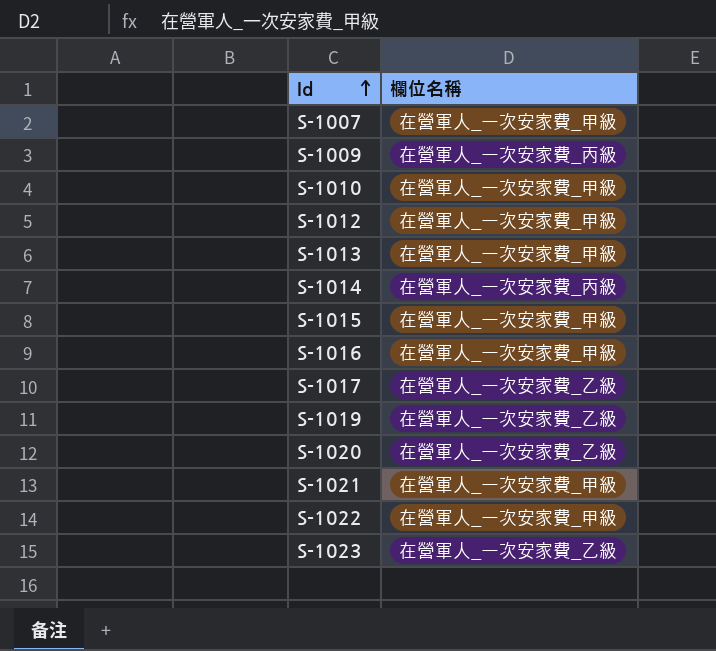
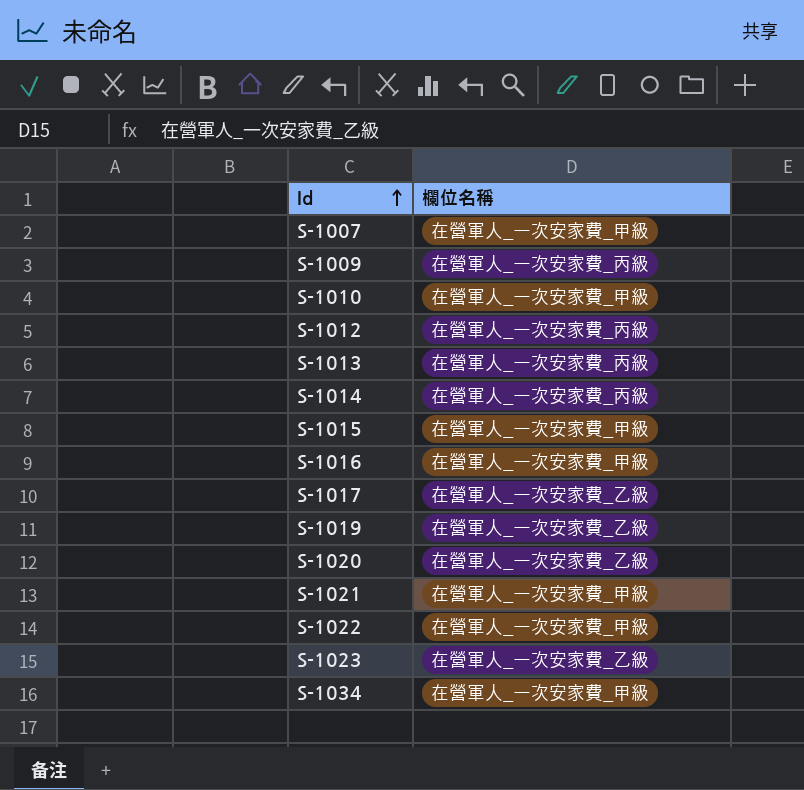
S-1012 | 欄位名稱: 在營軍人_一次安家費_甲級 -> 在營軍人_一次安家費_丙級
S-1013 | 欄位名稱: 在營軍人_一次安家費_甲級 -> 在營軍人_一次安家費_丙級
row S-1034: none -> 在營軍人_一次安家費_甲級

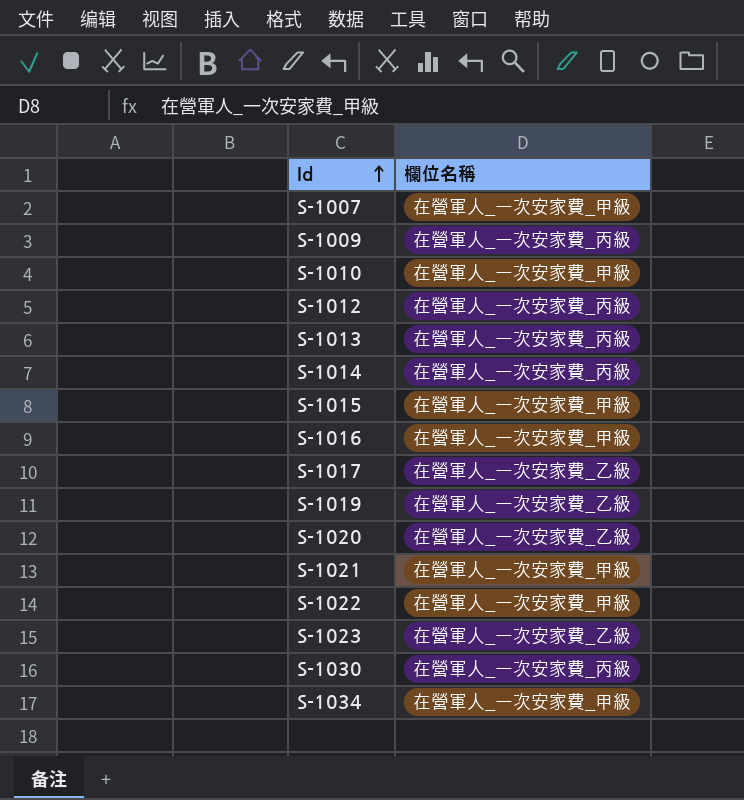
row S-1030: none -> 在營軍人_一次安家費_丙級

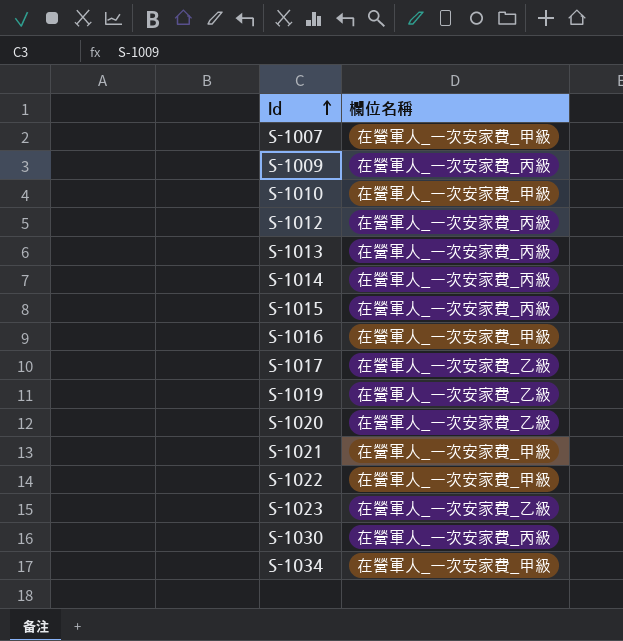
S-1015 | 欄位名稱: 在營軍人_一次安家費_甲級 -> 在營軍人_一次安家費_丙級

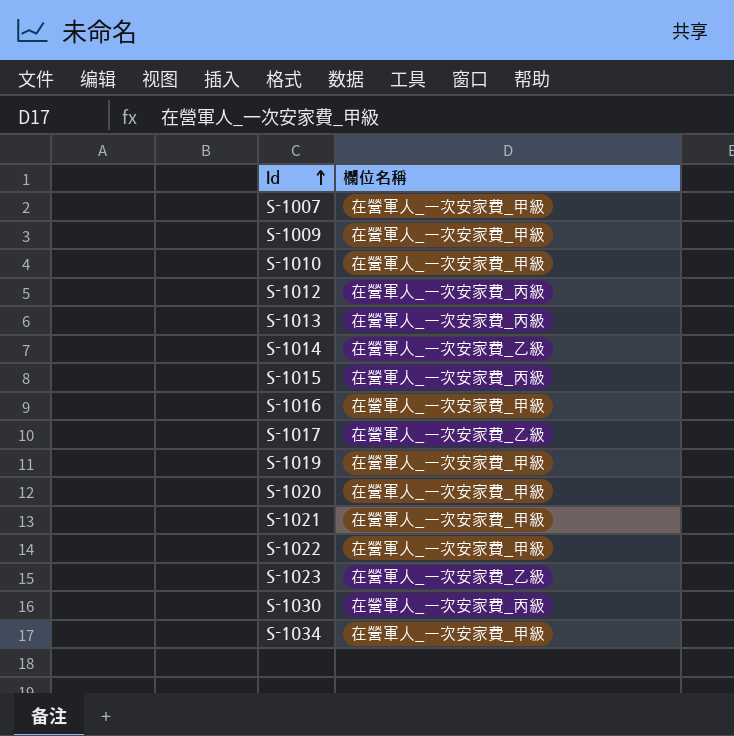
S-1009 | 欄位名稱: 在營軍人_一次安家費_丙級 -> 在營軍人_一次安家費_甲級
S-1014 | 欄位名稱: 在營軍人_一次安家費_丙級 -> 在營軍人_一次安家費_乙級
S-1019 | 欄位名稱: 在營軍人_一次安家費_乙級 -> 在營軍人_一次安家費_甲級
S-1020 | 欄位名稱: 在營軍人_一次安家費_乙級 -> 在營軍人_一次安家費_甲級

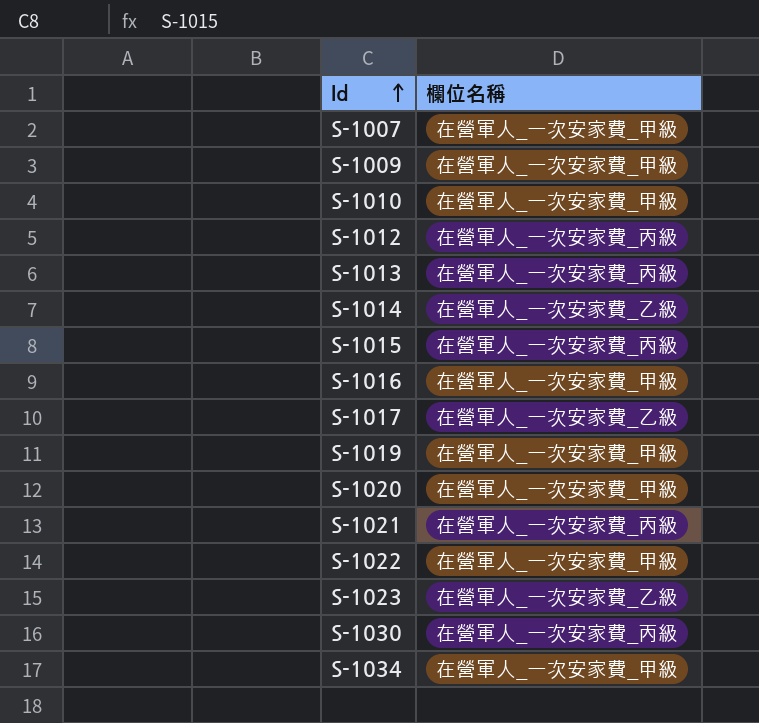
S-1021 | 欄位名稱: 在營軍人_一次安家費_甲級 -> 在營軍人_一次安家費_丙級

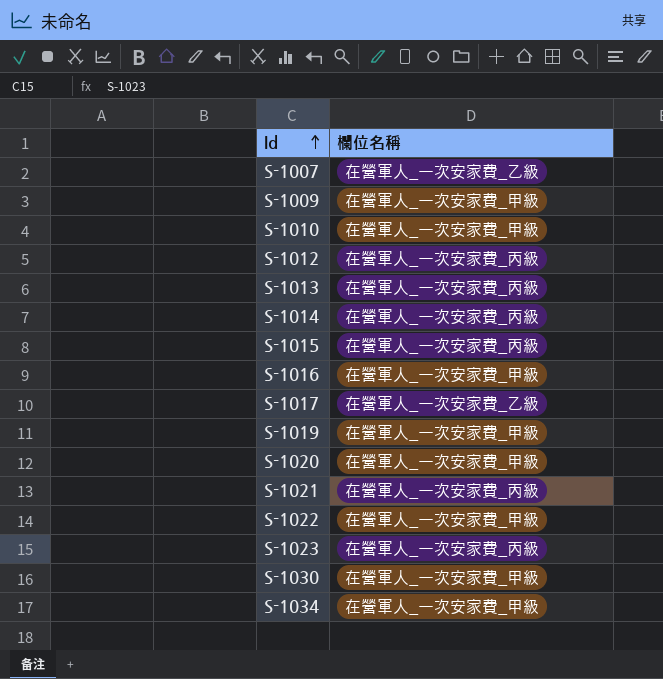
S-1007 | 欄位名稱: 在營軍人_一次安家費_甲級 -> 在營軍人_一次安家費_乙級
S-1014 | 欄位名稱: 在營軍人_一次安家費_乙級 -> 在營軍人_一次安家費_丙級
S-1023 | 欄位名稱: 在營軍人_一次安家費_乙級 -> 在營軍人_一次安家費_丙級
S-1030 | 欄位名稱: 在營軍人_一次安家費_丙級 -> 在營軍人_一次安家費_甲級

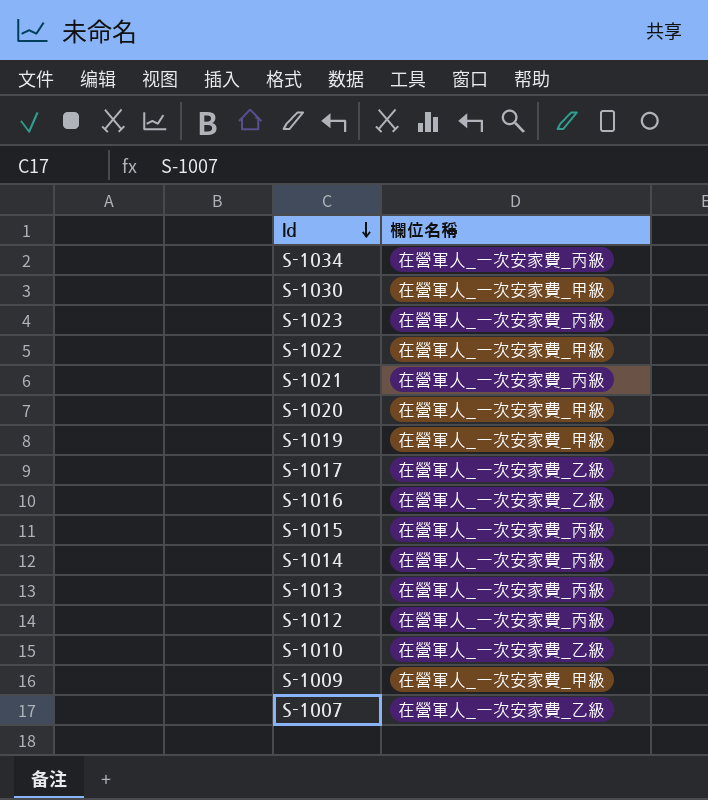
row order: Id ascending -> Id descending
S-1034 | 欄位名稱: 在營軍人_一次安家費_甲級 -> 在營軍人_一次安家費_丙級
S-1016 | 欄位名稱: 在營軍人_一次安家費_甲級 -> 在營軍人_一次安家費_乙級
S-1010 | 欄位名稱: 在營軍人_一次安家費_甲級 -> 在營軍人_一次安家費_乙級

